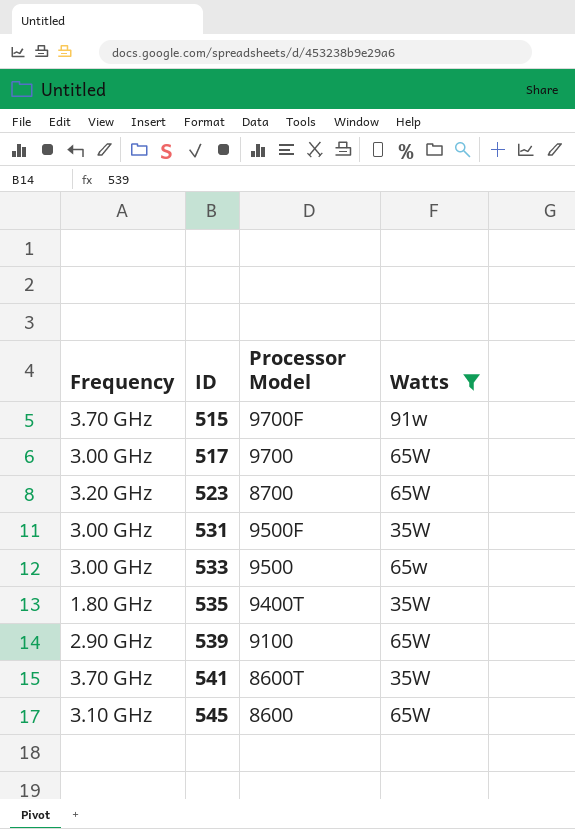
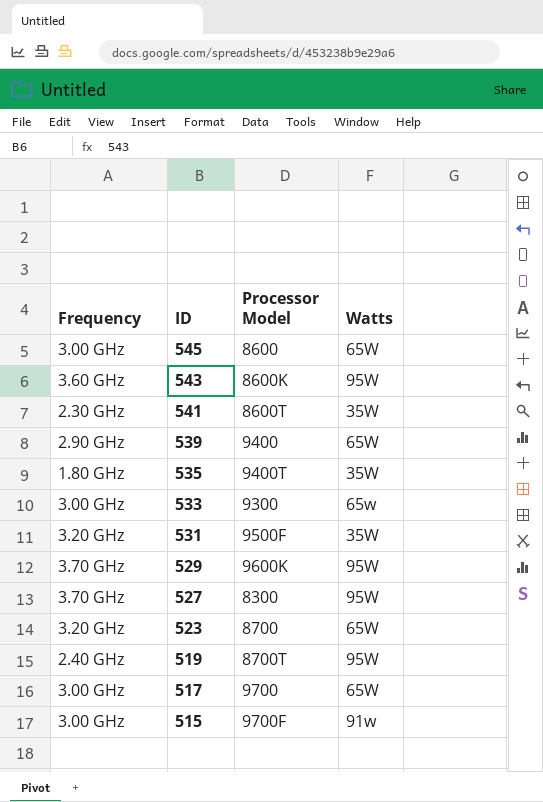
filter: Watts != 95W -> none
row order: ID ascending -> ID descending
545 | Frequency: 3.10 GHz -> 3.00 GHz
541 | Frequency: 3.70 GHz -> 2.30 GHz
539 | Processor Model: 9100 -> 9400
533 | Processor Model: 9500 -> 9300
531 | Frequency: 3.00 GHz -> 3.20 GHz
515 | Frequency: 3.70 GHz -> 3.00 GHz

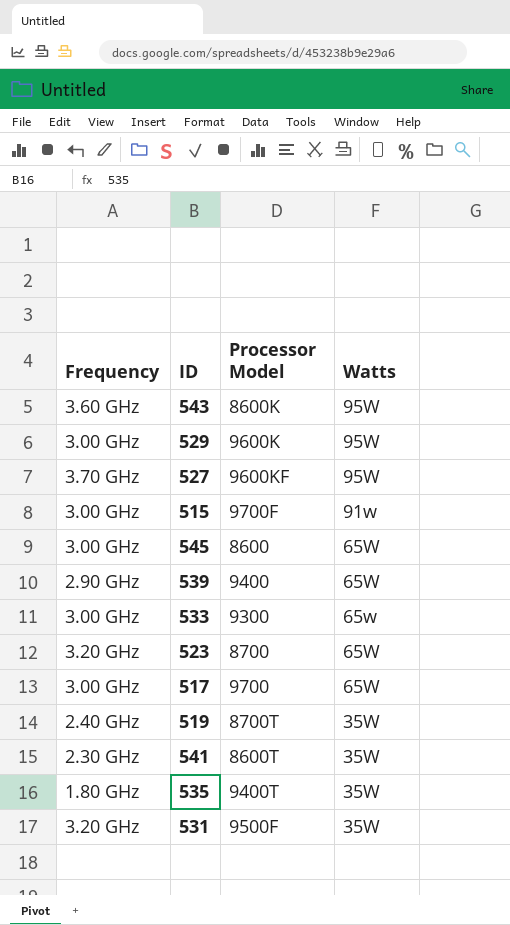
row order: ID descending -> Watts descending
529 | Frequency: 3.70 GHz -> 3.00 GHz
527 | Processor Model: 8300 -> 9600KF
519 | Watts: 95W -> 35W

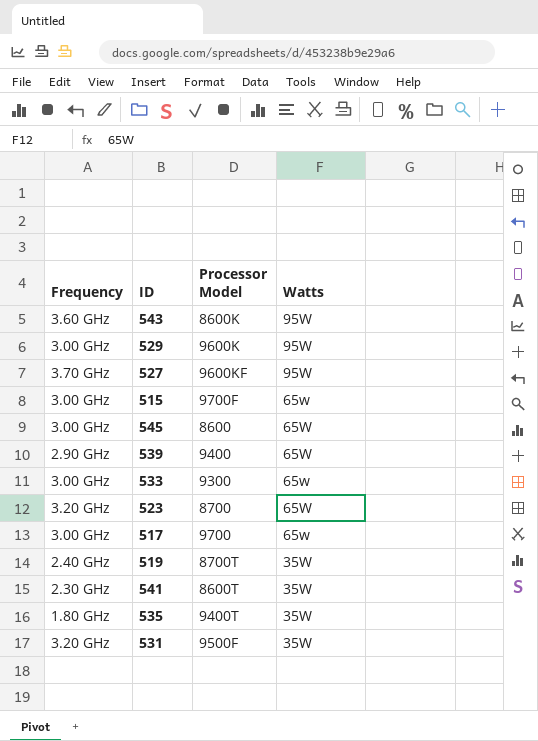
515 | Watts: 91w -> 65w
517 | Watts: 65W -> 65w

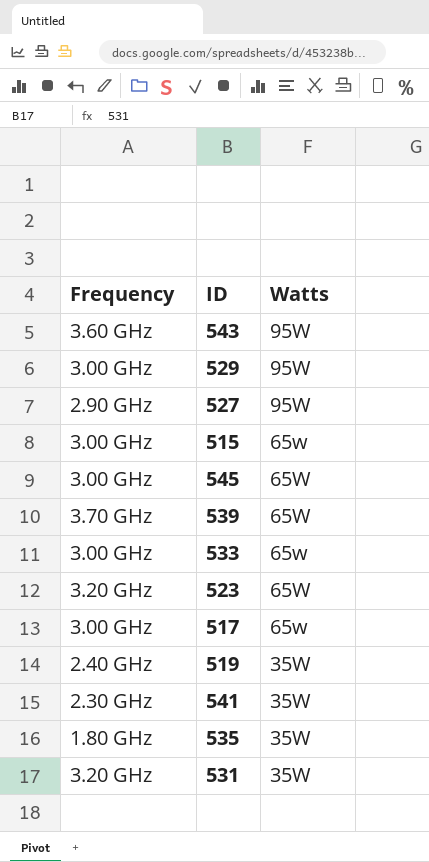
column Processor Model | position: 3 -> none
527 | Frequency: 3.70 GHz -> 2.90 GHz
539 | Frequency: 2.90 GHz -> 3.70 GHz

